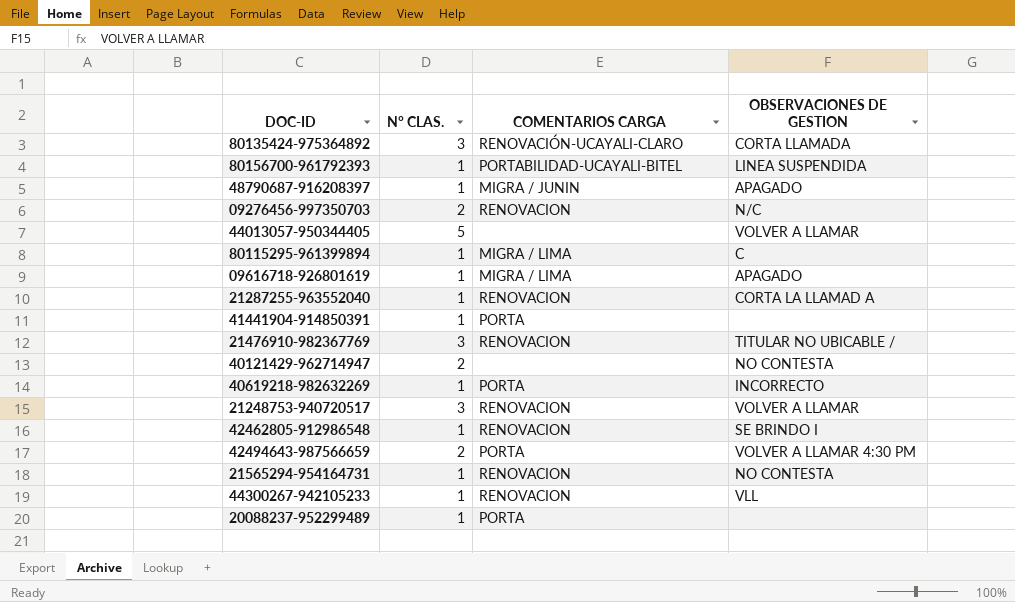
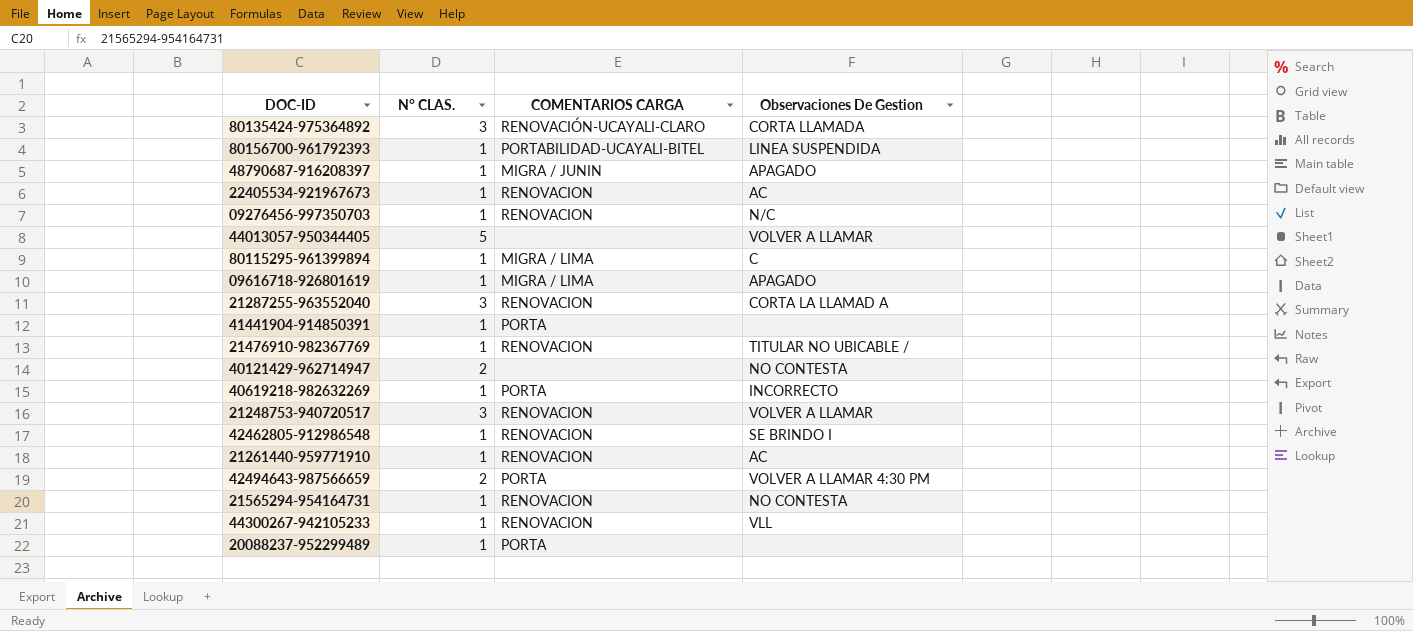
column name: OBSERVACIONES DE GESTION -> Observaciones De Gestion
row 22405534-921967673: none -> 1 | RENOVACION | AC
09276456-997350703 | N° CLAS.: 2 -> 1
21287255-963552040 | N° CLAS.: 1 -> 3
21476910-982367769 | N° CLAS.: 3 -> 1
row 21261440-959771910: none -> 1 | RENOVACION | AC

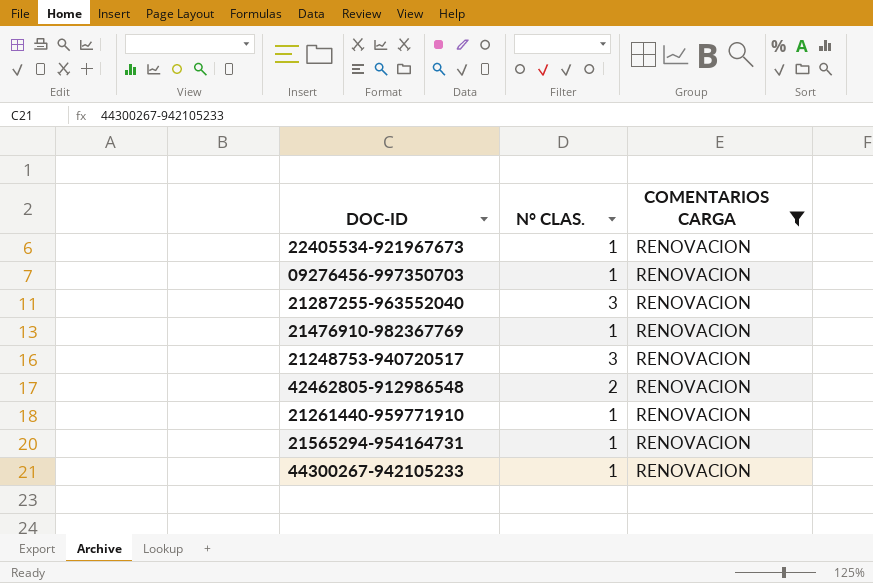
filter: none -> COMENTARIOS CARGA = RENOVACION
column Observaciones De Gestion | position: 4 -> none
42462805-912986548 | N° CLAS.: 1 -> 2

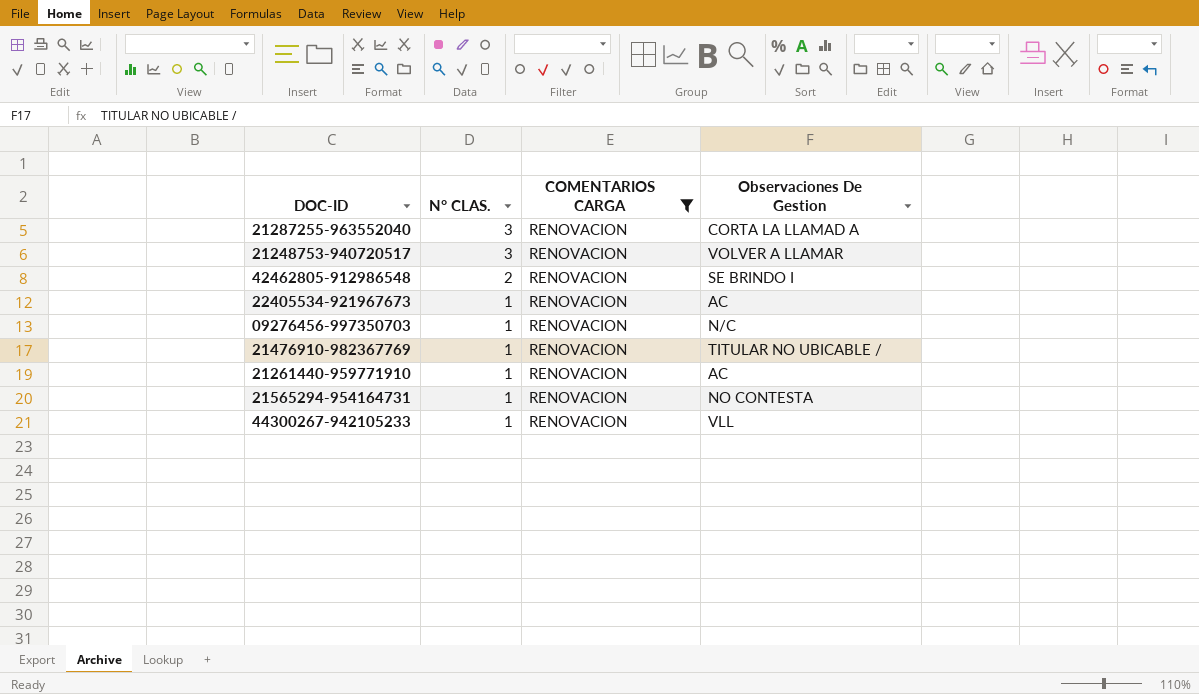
row order: none -> N° CLAS. descending
column Observaciones De Gestion | position: none -> 4

